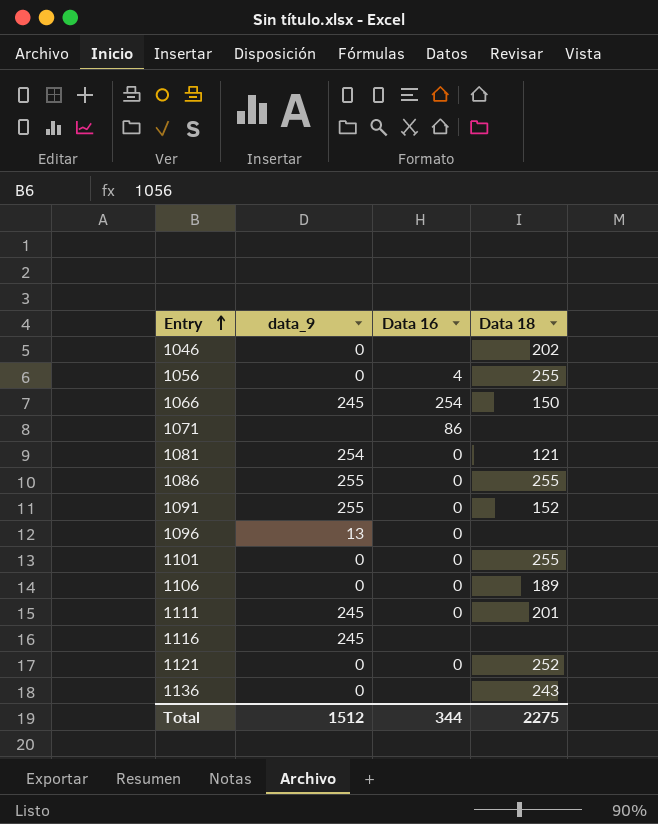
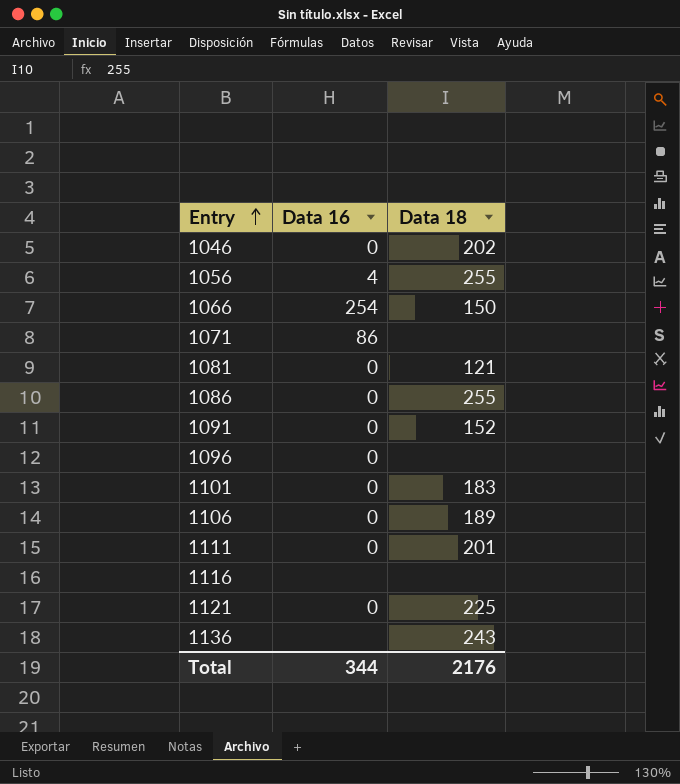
column data_9 | position: 2 -> none
1046 | Data 16: none -> 0
1101 | Data 18: 255 -> 183
1121 | Data 18: 252 -> 225
Total | Data 18: 2275 -> 2176

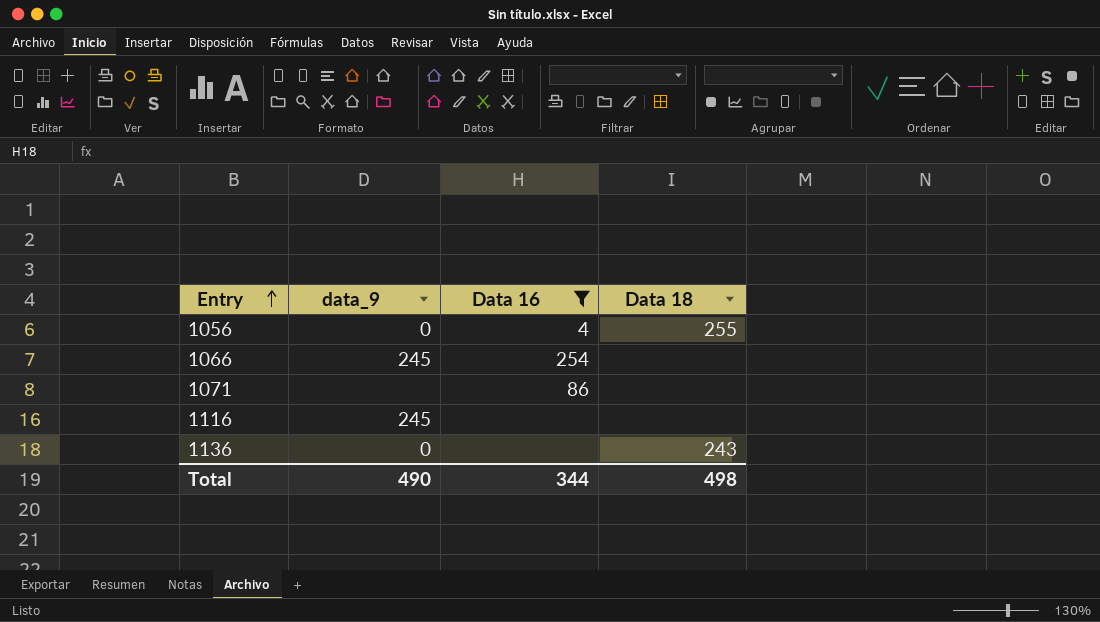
filter: none -> Data 16 != 0
column data_9 | position: none -> 2
1066 | Data 18: 150 -> none
Total | Data 18: 2176 -> 498

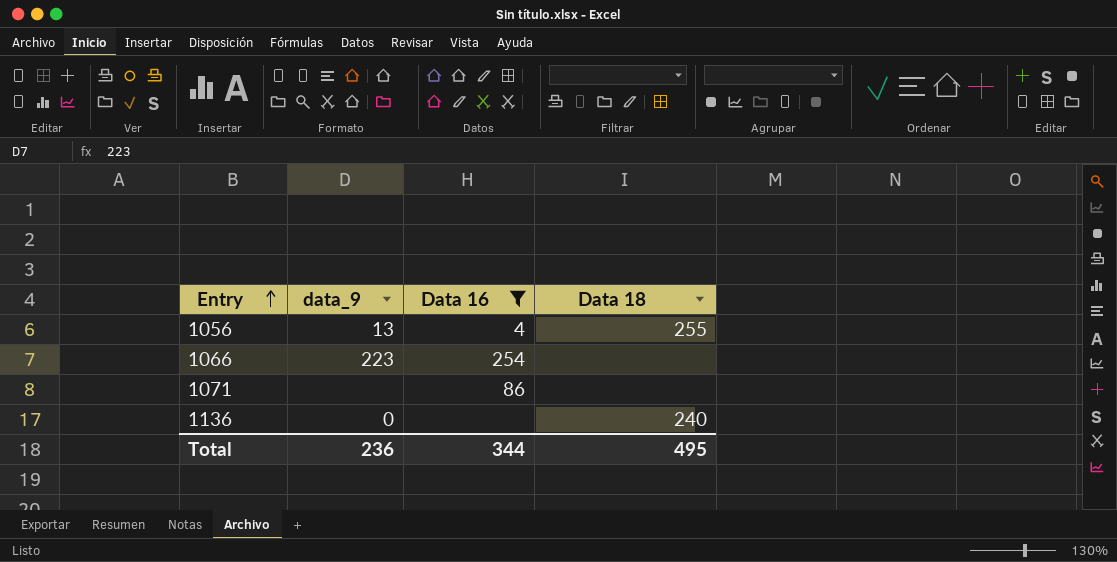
row 1116: 245 | none | none -> none
1056 | data_9: 0 -> 13
1066 | data_9: 245 -> 223
1136 | Data 18: 243 -> 240
Total | data_9: 490 -> 236
Total | Data 18: 498 -> 495

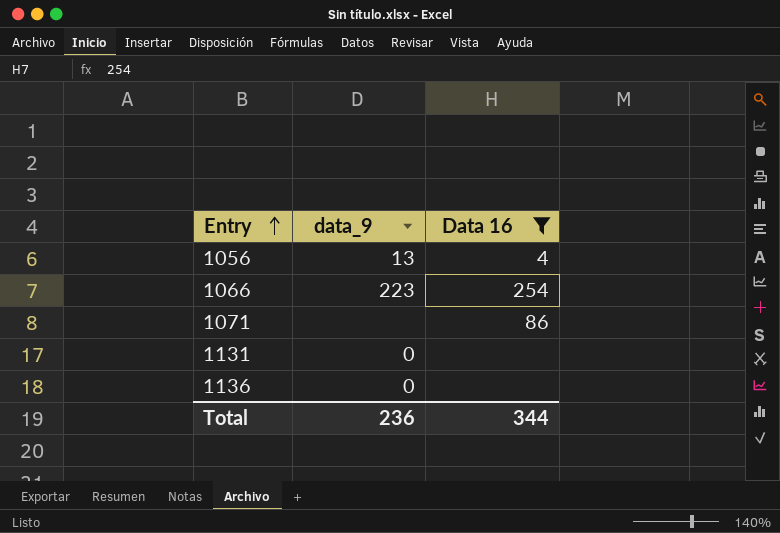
column Data 18 | position: 4 -> none
row 1131: none -> 0 | none

